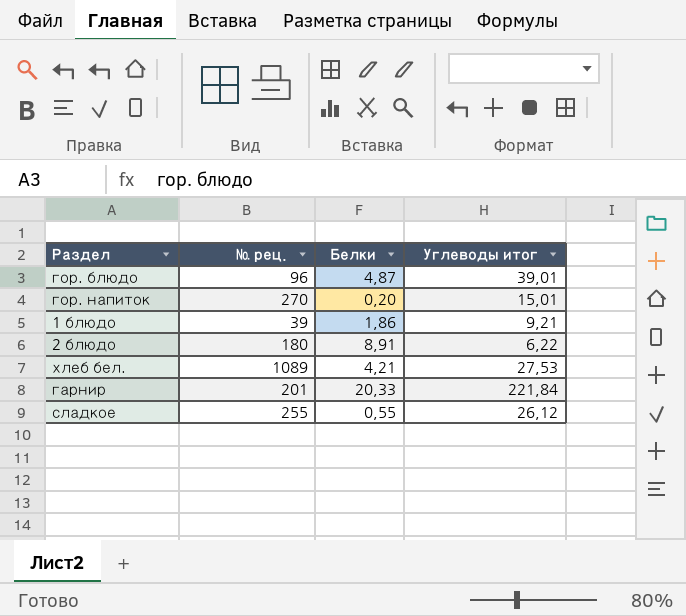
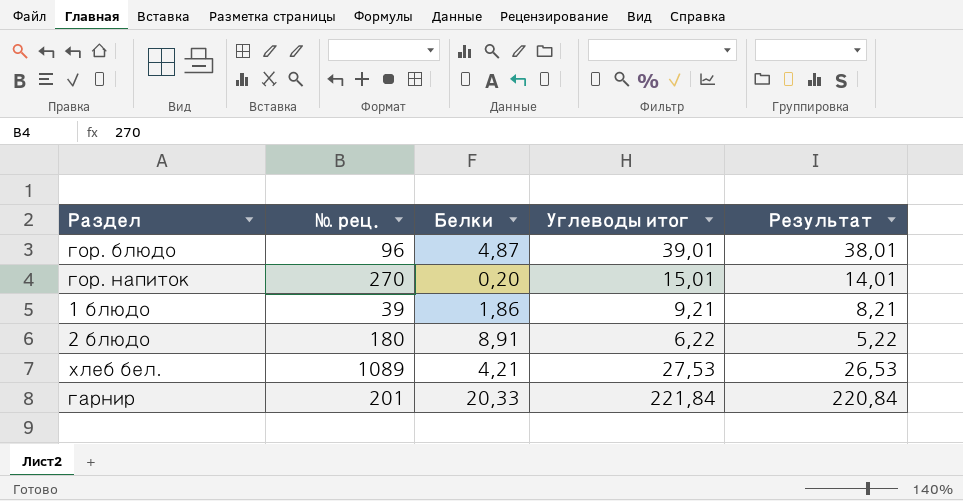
column Результат | formula: none -> [Углеводы итог] - 1
row сладкое: 255 | 0,55 | 26,12 -> none

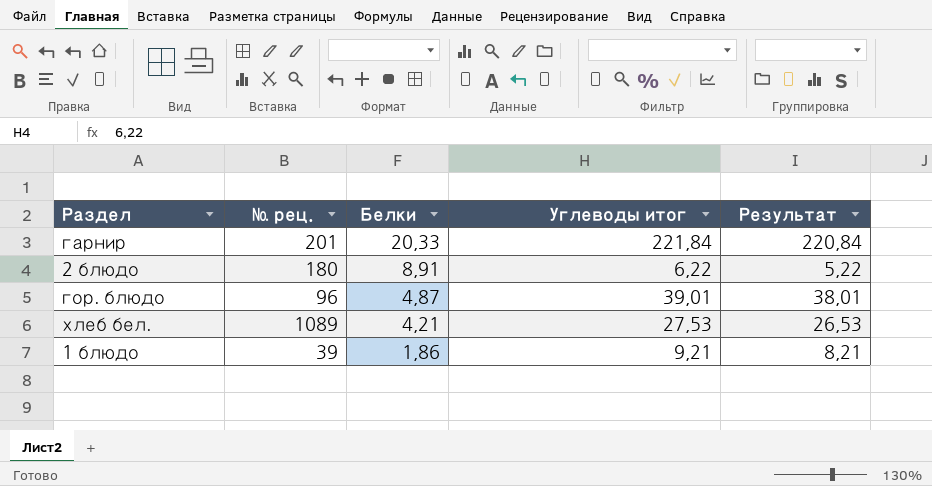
row order: none -> Белки descending
row гор. напиток: 270 | 0,20 | 15,01 | 14,01 -> none

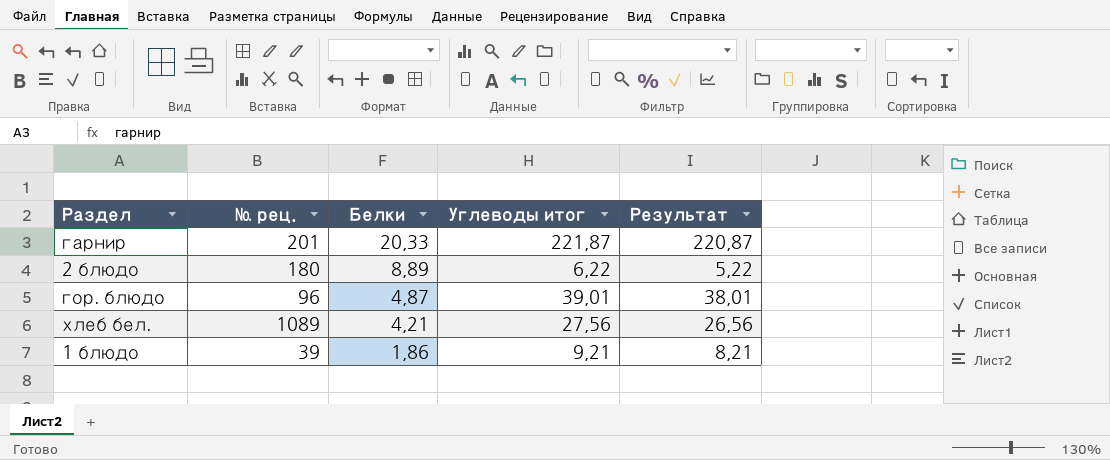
гарнир | Углеводы итог: 221,84 -> 221,87
гарнир | Результат: 220,84 -> 220,87
2 блюдо | Белки: 8,91 -> 8,89
хлеб бел. | Углеводы итог: 27,53 -> 27,56
хлеб бел. | Результат: 26,53 -> 26,56

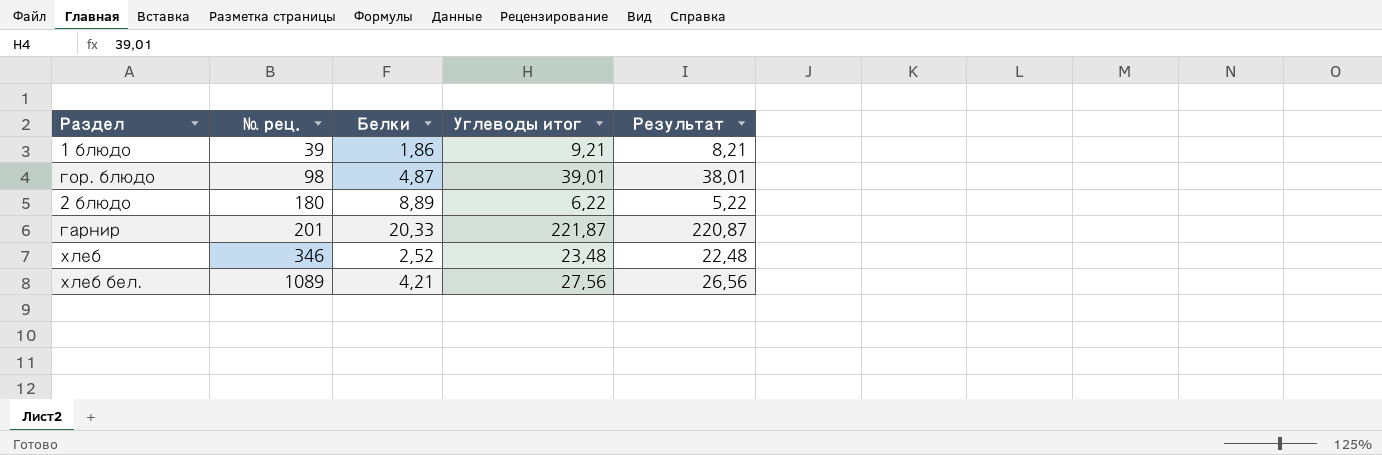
row order: Белки descending -> № рец. ascending
гор. блюдо | № рец.: 96 -> 98
row хлеб: none -> 346 | 2,52 | 23,48 | 22,48

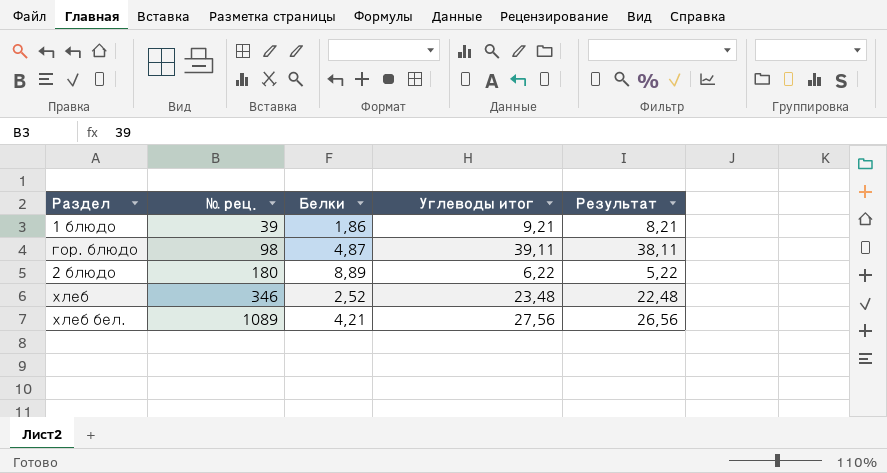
row гарнир: 201 | 20,33 | 221,87 | 220,87 -> none
гор. блюдо | Углеводы итог: 39,01 -> 39,11
гор. блюдо | Результат: 38,01 -> 38,11

